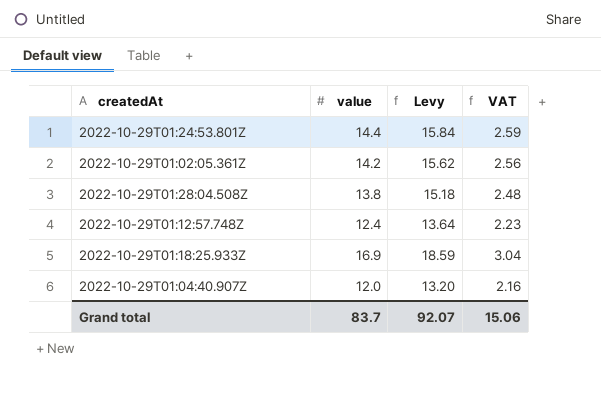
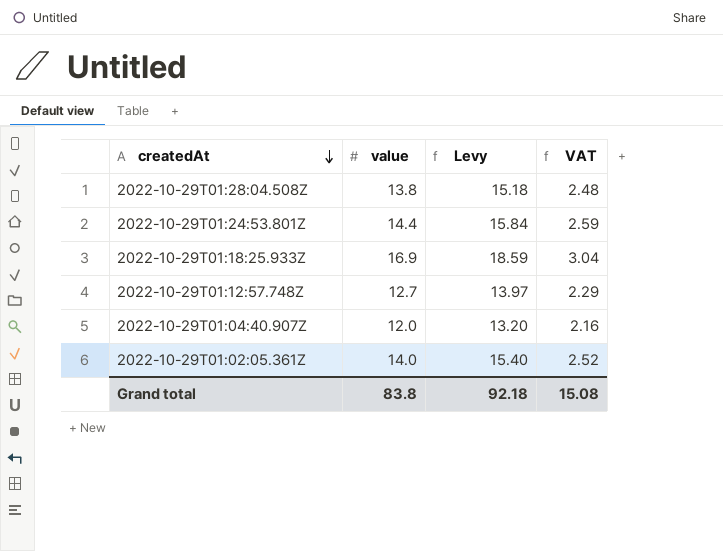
row order: none -> createdAt descending
2022-10-29T01:12:57.748Z | value: 12.4 -> 12.7
2022-10-29T01:12:57.748Z | Levy: 13.64 -> 13.97
2022-10-29T01:12:57.748Z | VAT: 2.23 -> 2.29
2022-10-29T01:02:05.361Z | value: 14.2 -> 14.0
2022-10-29T01:02:05.361Z | Levy: 15.62 -> 15.40
2022-10-29T01:02:05.361Z | VAT: 2.56 -> 2.52
Grand total | value: 83.7 -> 83.8
Grand total | Levy: 92.07 -> 92.18
Grand total | VAT: 15.06 -> 15.08

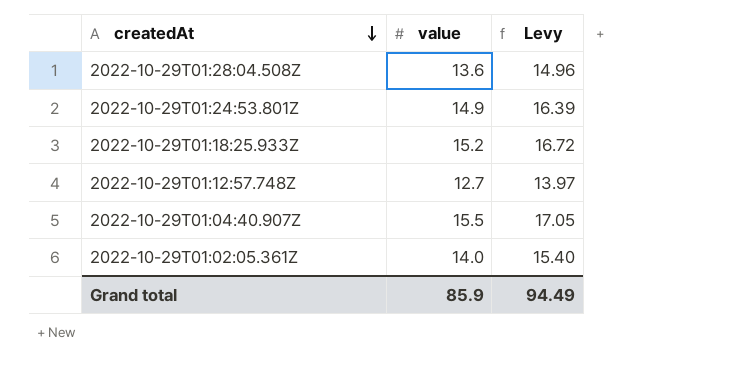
column VAT | formula: [value] * 0.18 -> none
2022-10-29T01:28:04.508Z | value: 13.8 -> 13.6
2022-10-29T01:28:04.508Z | Levy: 15.18 -> 14.96
2022-10-29T01:24:53.801Z | value: 14.4 -> 14.9
2022-10-29T01:24:53.801Z | Levy: 15.84 -> 16.39
2022-10-29T01:18:25.933Z | value: 16.9 -> 15.2
2022-10-29T01:18:25.933Z | Levy: 18.59 -> 16.72
2022-10-29T01:04:40.907Z | value: 12.0 -> 15.5
2022-10-29T01:04:40.907Z | Levy: 13.20 -> 17.05
Grand total | value: 83.8 -> 85.9
Grand total | Levy: 92.18 -> 94.49

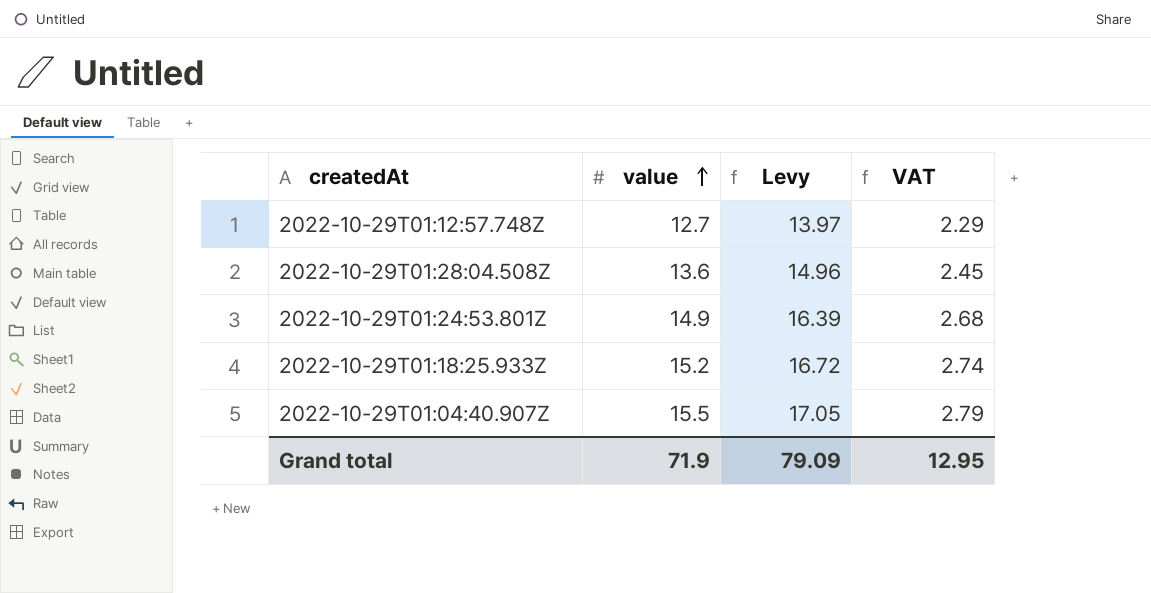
row order: createdAt descending -> value ascending
column VAT | formula: none -> [value] * 0.18
row 2022-10-29T01:02:05.361Z: 14.0 | 15.40 -> none
Grand total | value: 85.9 -> 71.9
Grand total | Levy: 94.49 -> 79.09

